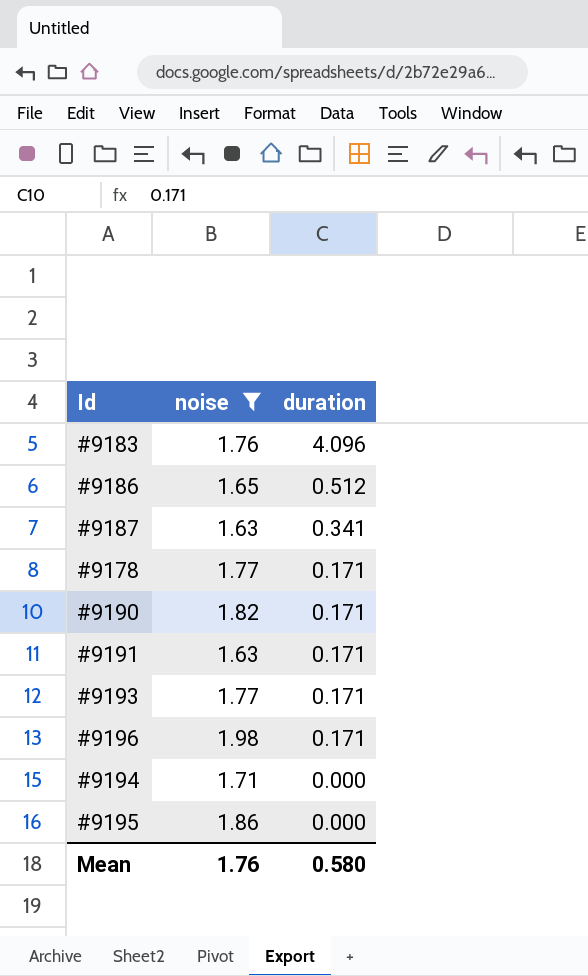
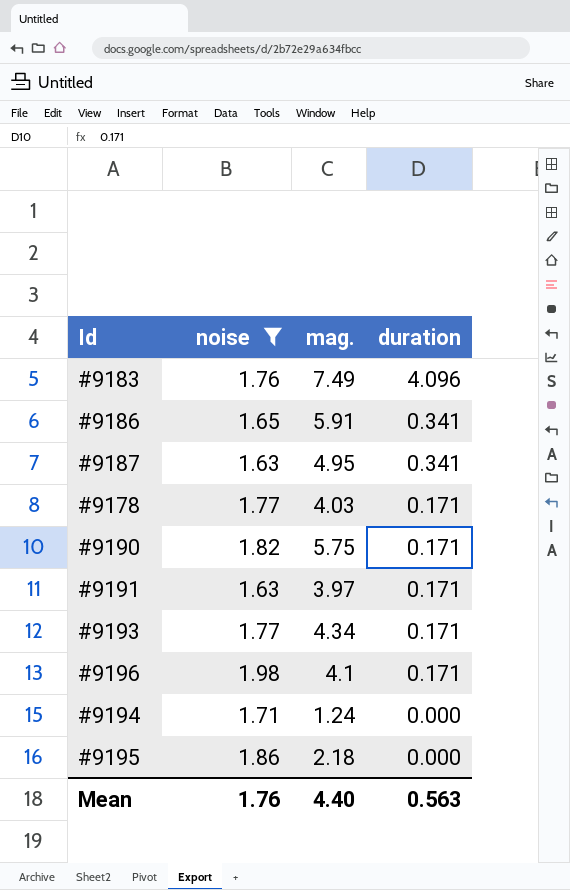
column mag. | position: none -> 3
#9186 | duration: 0.512 -> 0.341
Mean | duration: 0.580 -> 0.563

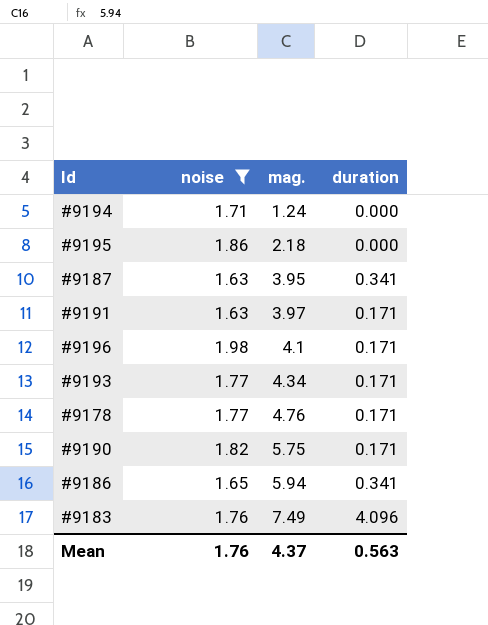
row order: duration descending -> mag. ascending
#9187 | mag.: 4.95 -> 3.95
#9178 | mag.: 4.03 -> 4.76
#9186 | mag.: 5.91 -> 5.94
Mean | mag.: 4.40 -> 4.37

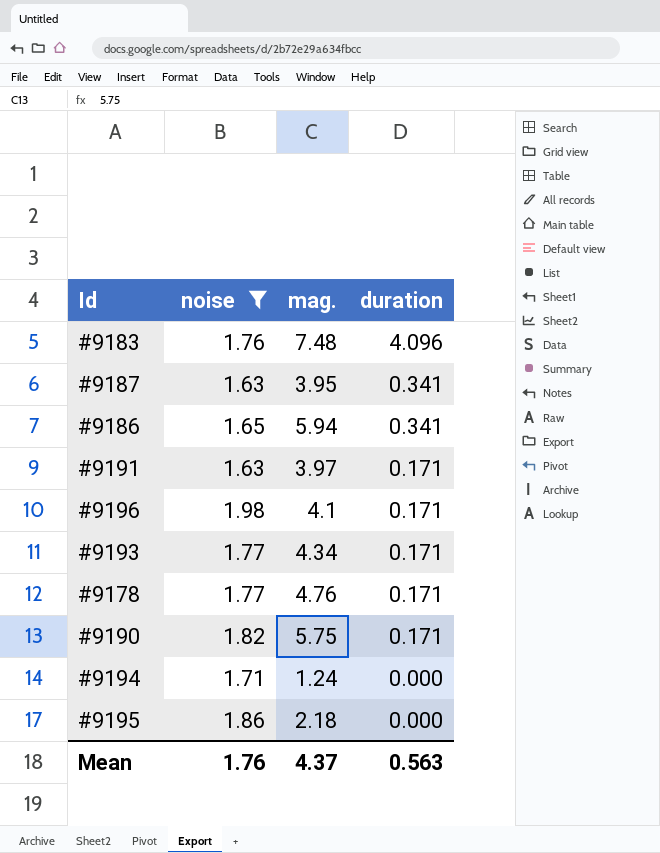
row order: mag. ascending -> duration descending
#9183 | mag.: 7.49 -> 7.48

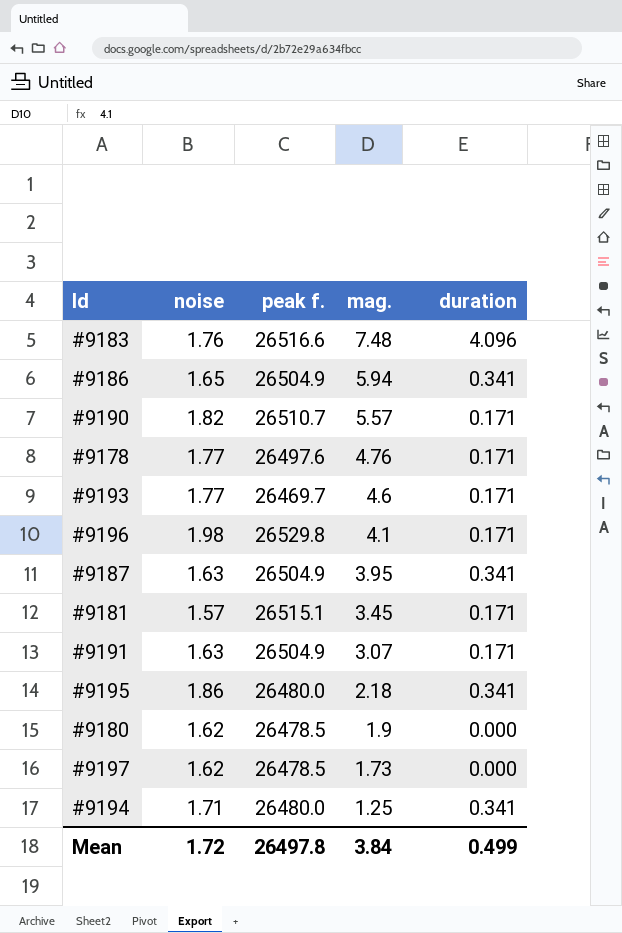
filter: noise >= 1.63 -> none
row order: duration descending -> mag. descending
column peak f. | position: none -> 3
#9190 | mag.: 5.75 -> 5.57
#9193 | mag.: 4.34 -> 4.6
#9191 | mag.: 3.97 -> 3.07
#9195 | duration: 0.000 -> 0.341
#9194 | mag.: 1.24 -> 1.25
#9194 | duration: 0.000 -> 0.341
Mean | noise: 1.76 -> 1.72
Mean | mag.: 4.37 -> 3.84
Mean | duration: 0.563 -> 0.499

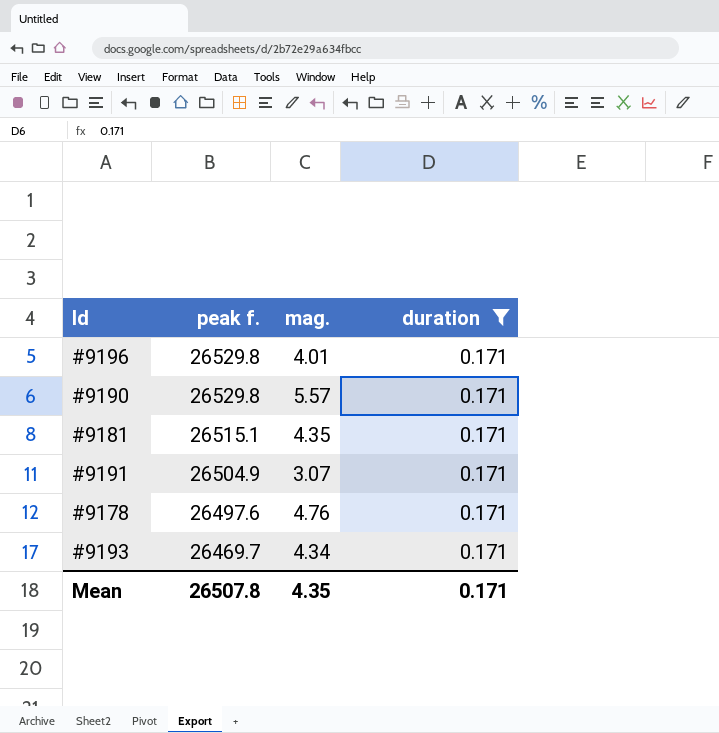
filter: none -> duration = 0.171
row order: mag. descending -> peak f. descending
column noise | position: 2 -> none
#9196 | mag.: 4.1 -> 4.01
#9190 | peak f.: 26510.7 -> 26529.8
#9181 | mag.: 3.45 -> 4.35
#9193 | mag.: 4.6 -> 4.34
Mean | peak f.: 26497.8 -> 26507.8
Mean | mag.: 3.84 -> 4.35
Mean | duration: 0.499 -> 0.171

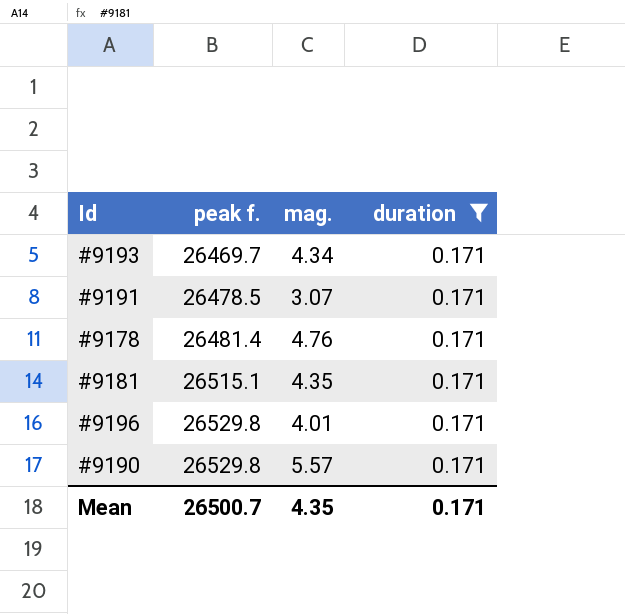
row order: peak f. descending -> peak f. ascending
#9191 | peak f.: 26504.9 -> 26478.5
#9178 | peak f.: 26497.6 -> 26481.4
Mean | peak f.: 26507.8 -> 26500.7

